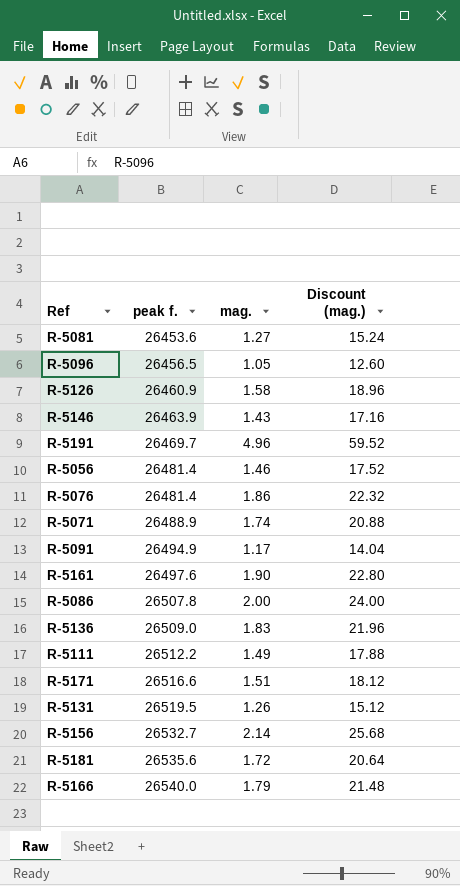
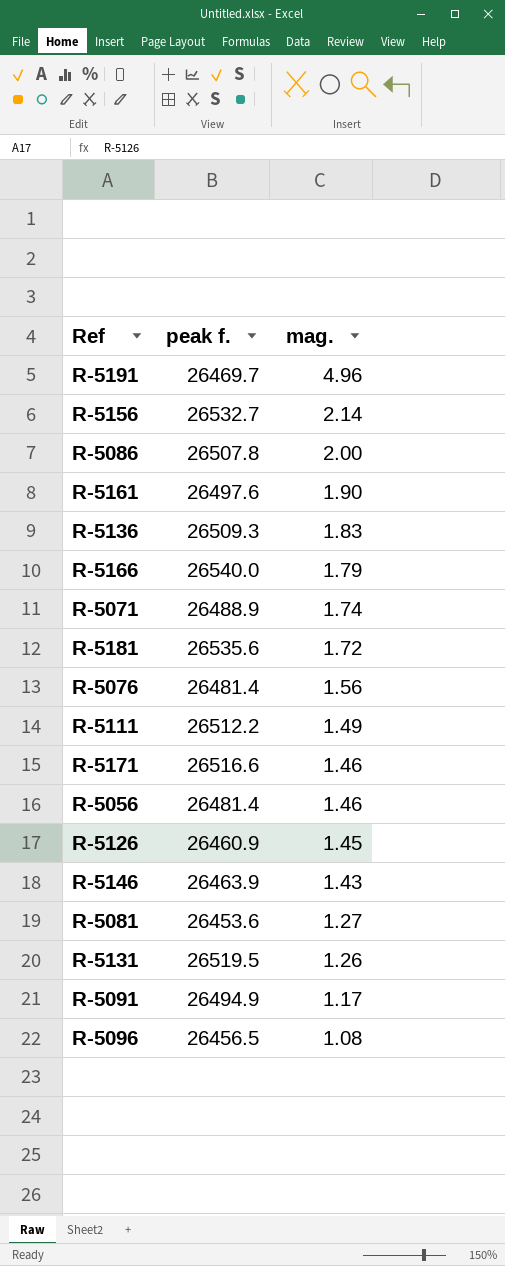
row order: peak f. ascending -> mag. descending
column Discount (mag.) | formula: [mag.] * 12 -> none
R-5136 | peak f.: 26509.0 -> 26509.3
R-5076 | mag.: 1.86 -> 1.56
R-5171 | mag.: 1.51 -> 1.46
R-5126 | mag.: 1.58 -> 1.45
R-5096 | mag.: 1.05 -> 1.08

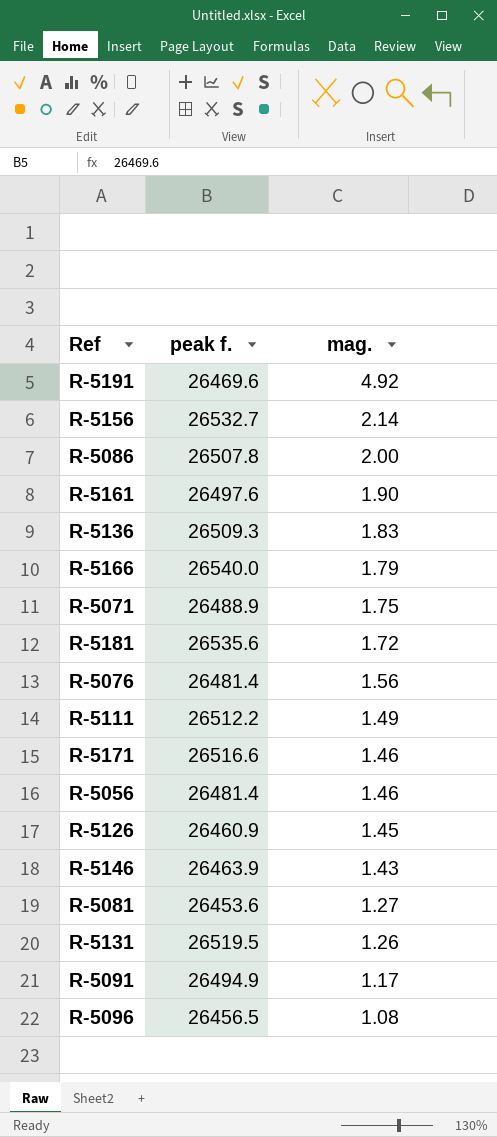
R-5191 | peak f.: 26469.7 -> 26469.6
R-5191 | mag.: 4.96 -> 4.92
R-5071 | mag.: 1.74 -> 1.75

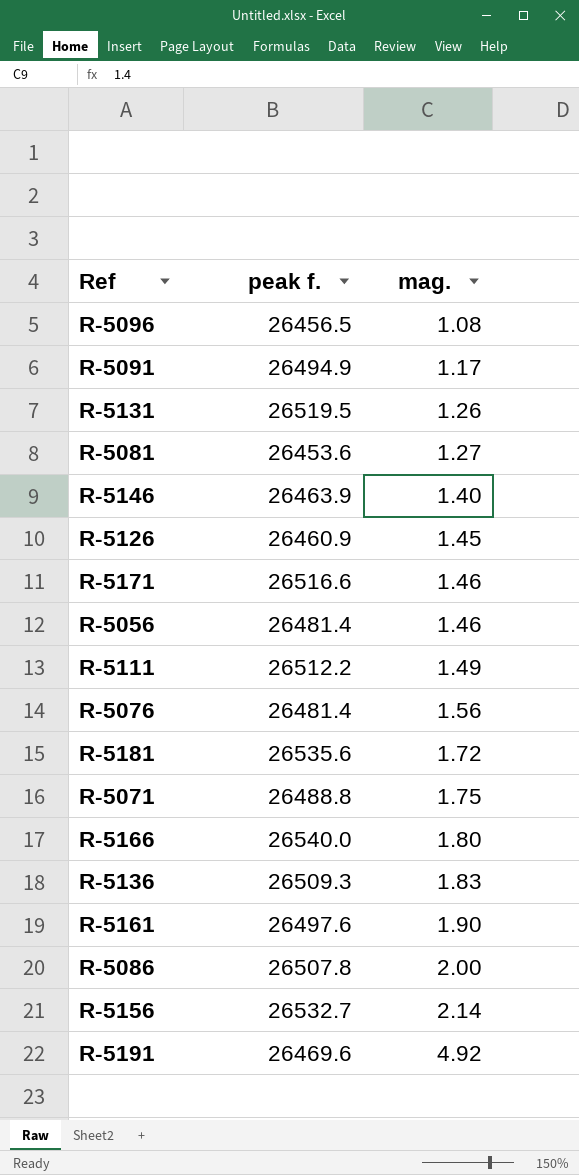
row order: mag. descending -> mag. ascending
R-5146 | mag.: 1.43 -> 1.40
R-5071 | peak f.: 26488.9 -> 26488.8
R-5166 | mag.: 1.79 -> 1.80

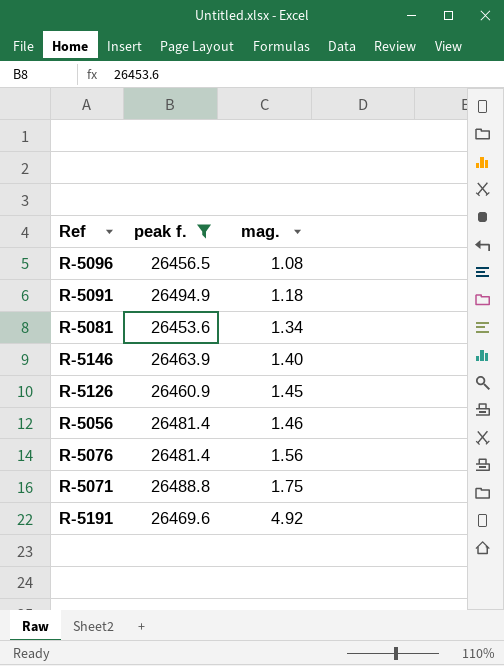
filter: none -> peak f. <= 26494.9
R-5091 | mag.: 1.17 -> 1.18
R-5081 | mag.: 1.27 -> 1.34

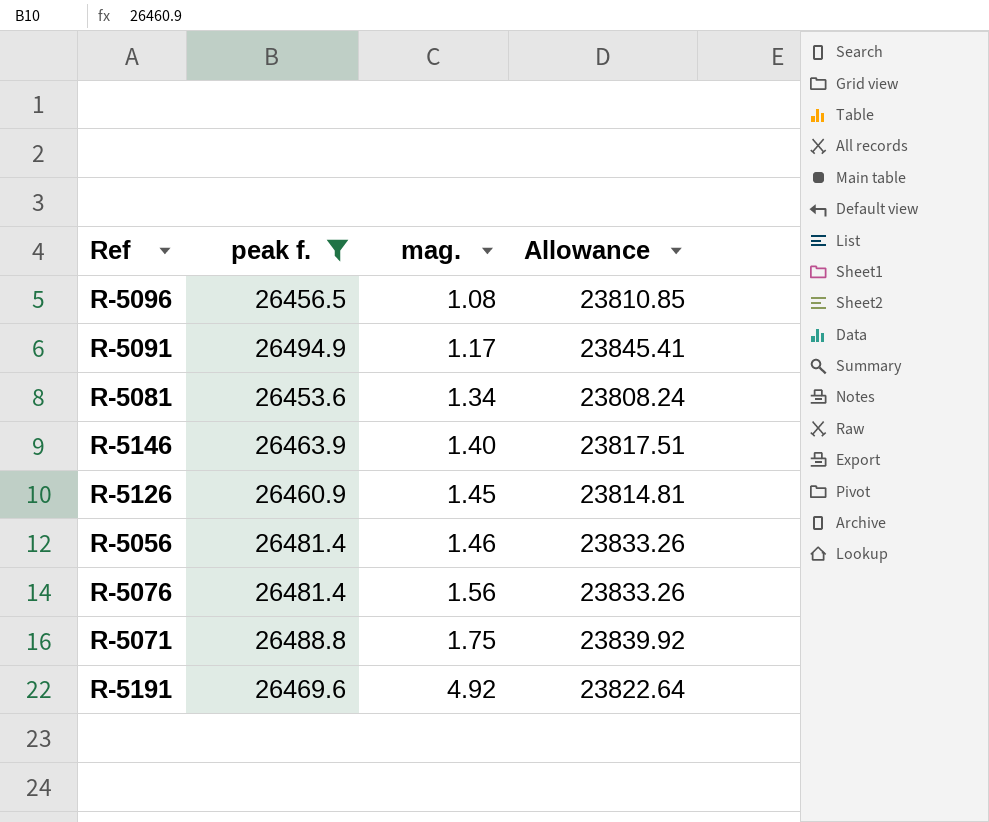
column Allowance | formula: none -> [peak f.] * 0.9
R-5091 | mag.: 1.18 -> 1.17

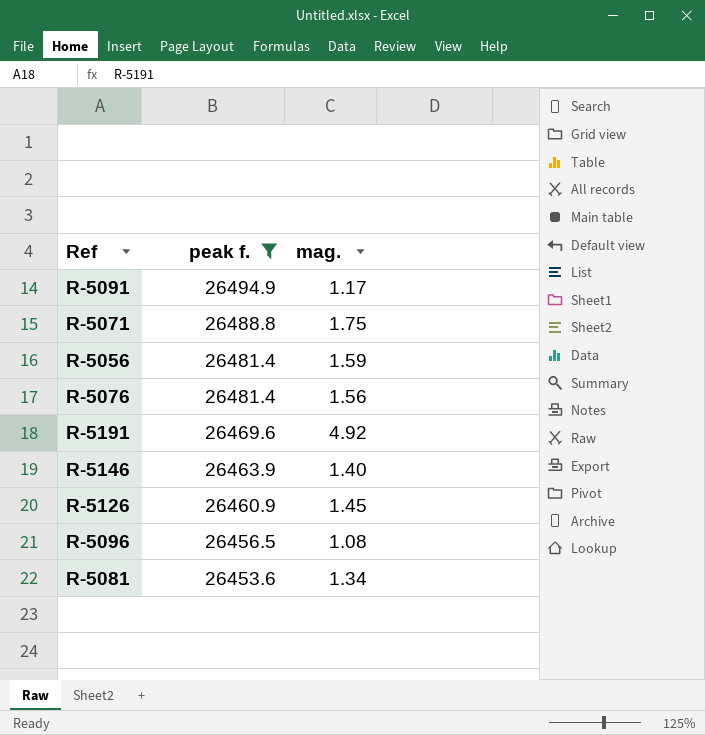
row order: mag. ascending -> peak f. descending
column Allowance | formula: [peak f.] * 0.9 -> none
R-5056 | mag.: 1.46 -> 1.59

